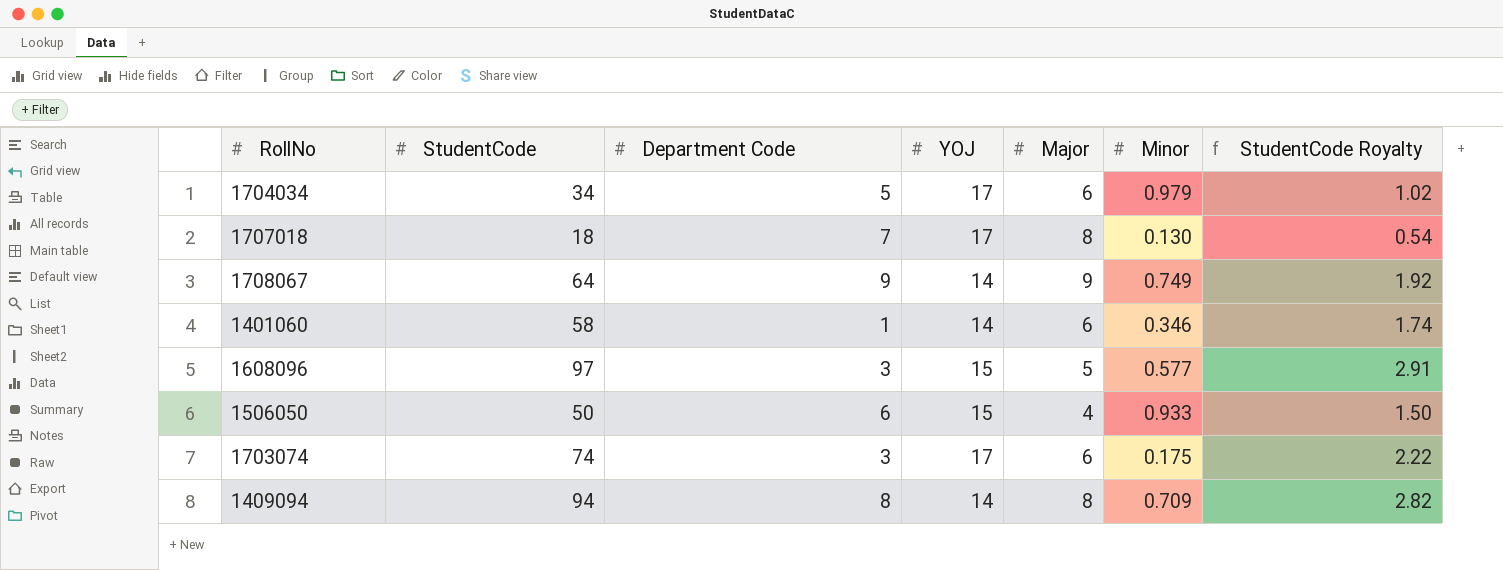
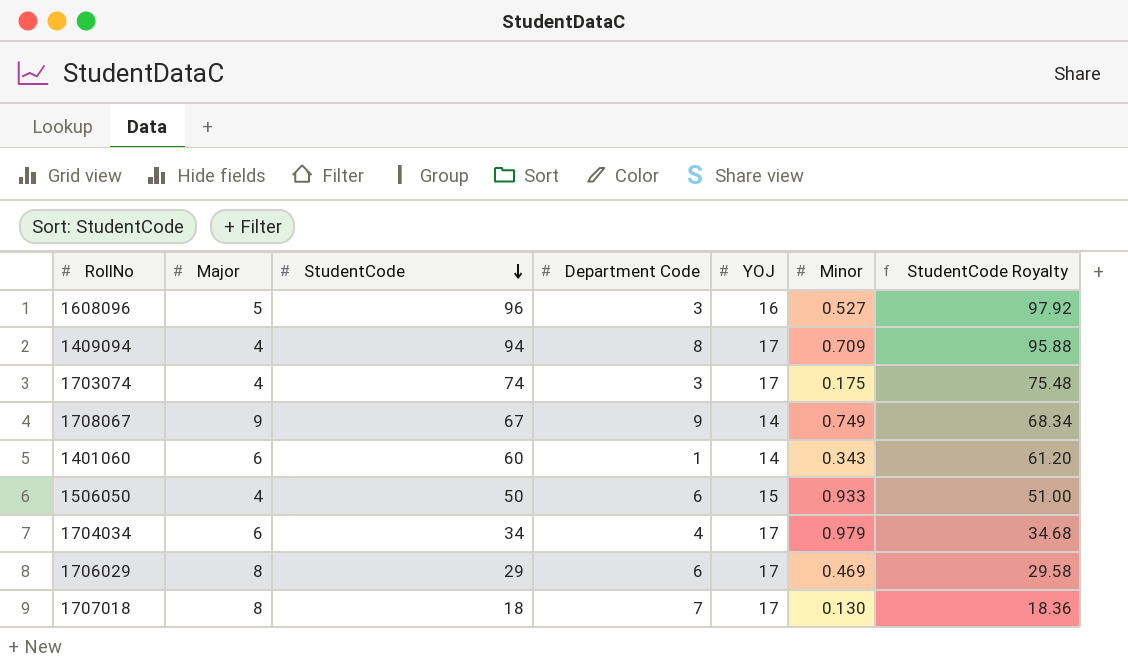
row order: none -> StudentCode descending
column Major | position: 5 -> 2
column StudentCode Royalty | formula: [StudentCode] * 0.03 -> [StudentCode] * 1.02
1608096 | StudentCode: 97 -> 96
1608096 | YOJ: 15 -> 16
1608096 | Minor: 0.577 -> 0.527
1409094 | Major: 8 -> 4
1409094 | YOJ: 14 -> 17
1703074 | Major: 6 -> 4
1708067 | StudentCode: 64 -> 67
1401060 | StudentCode: 58 -> 60
1401060 | Minor: 0.346 -> 0.343
1704034 | Department Code: 5 -> 4
row 1706029: none -> 8 | 29 | 6 | 17 | 0.469 | 29.58

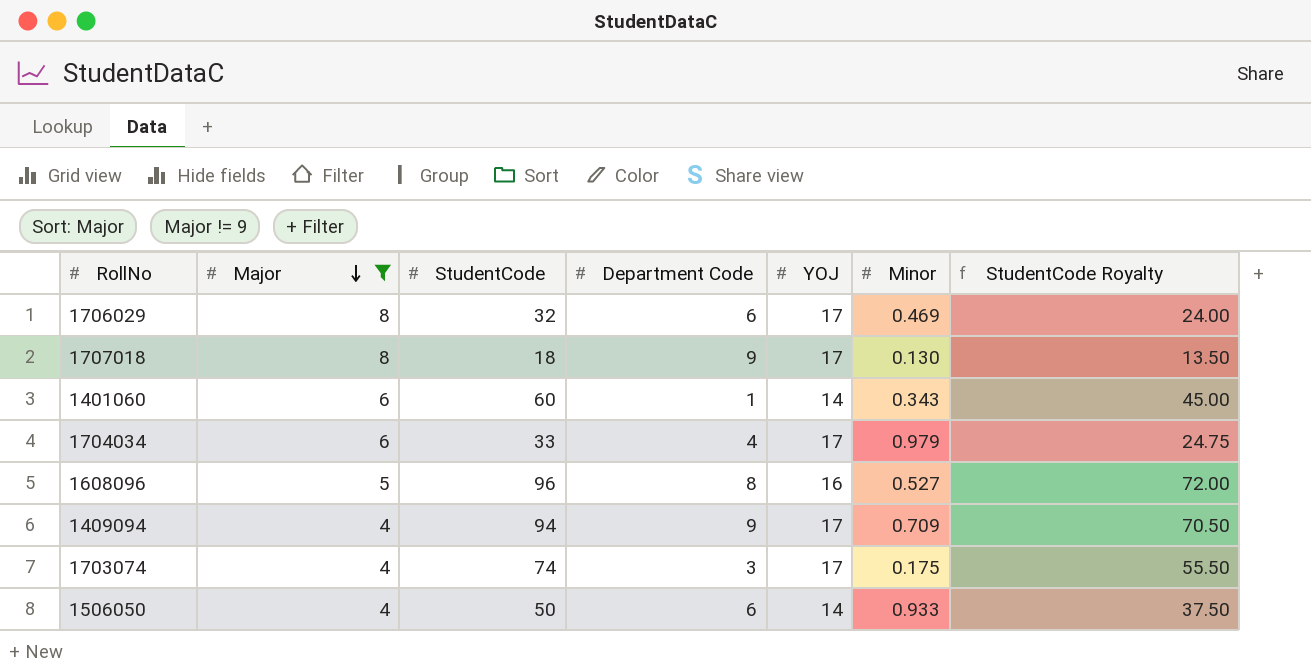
filter: none -> Major != 9
row order: StudentCode descending -> Major descending
column StudentCode Royalty | formula: [StudentCode] * 1.02 -> [StudentCode] * 0.75
1706029 | StudentCode: 29 -> 32
1707018 | Department Code: 7 -> 9
1704034 | StudentCode: 34 -> 33
1608096 | Department Code: 3 -> 8
1409094 | Department Code: 8 -> 9
1506050 | YOJ: 15 -> 14

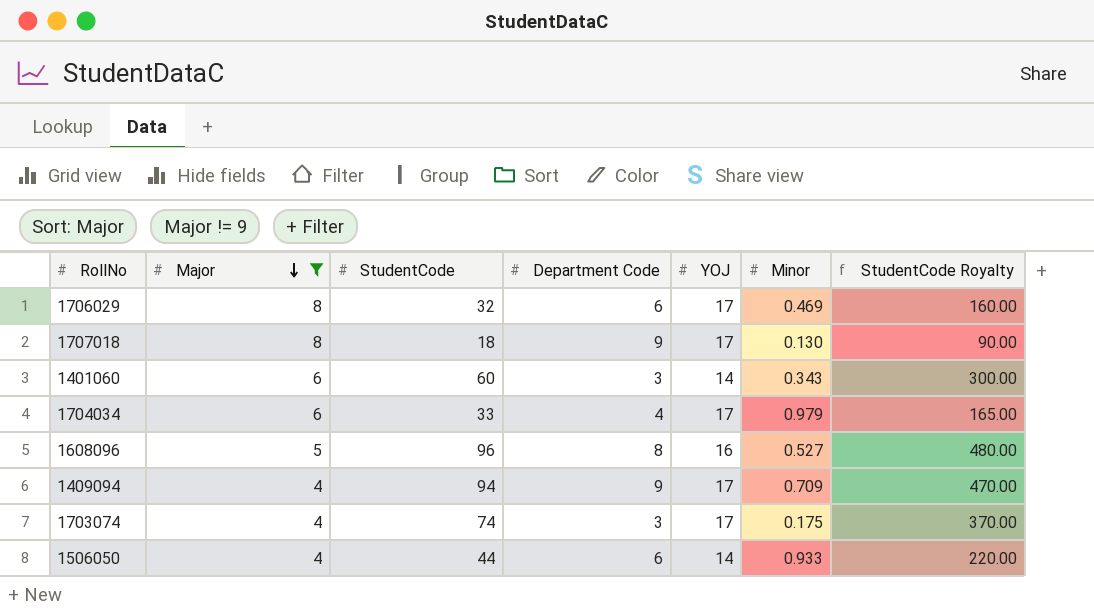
column StudentCode Royalty | formula: [StudentCode] * 0.75 -> [StudentCode] * 5
1401060 | Department Code: 1 -> 3
1506050 | StudentCode: 50 -> 44

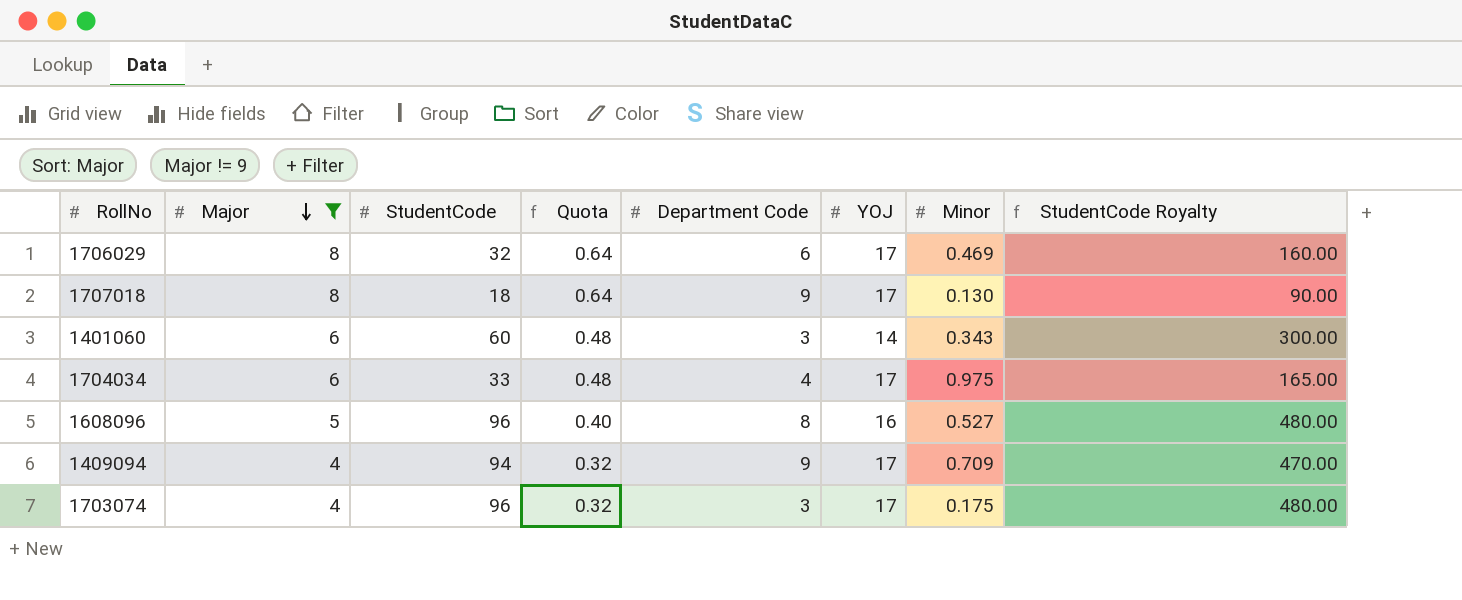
column Quota | formula: none -> [Major] * 0.08
row 1506050: 4 | 44 | 6 | 14 | 0.933 | 220.00 -> none
1704034 | Minor: 0.979 -> 0.975
1703074 | StudentCode: 74 -> 96
1703074 | StudentCode Royalty: 370.00 -> 480.00

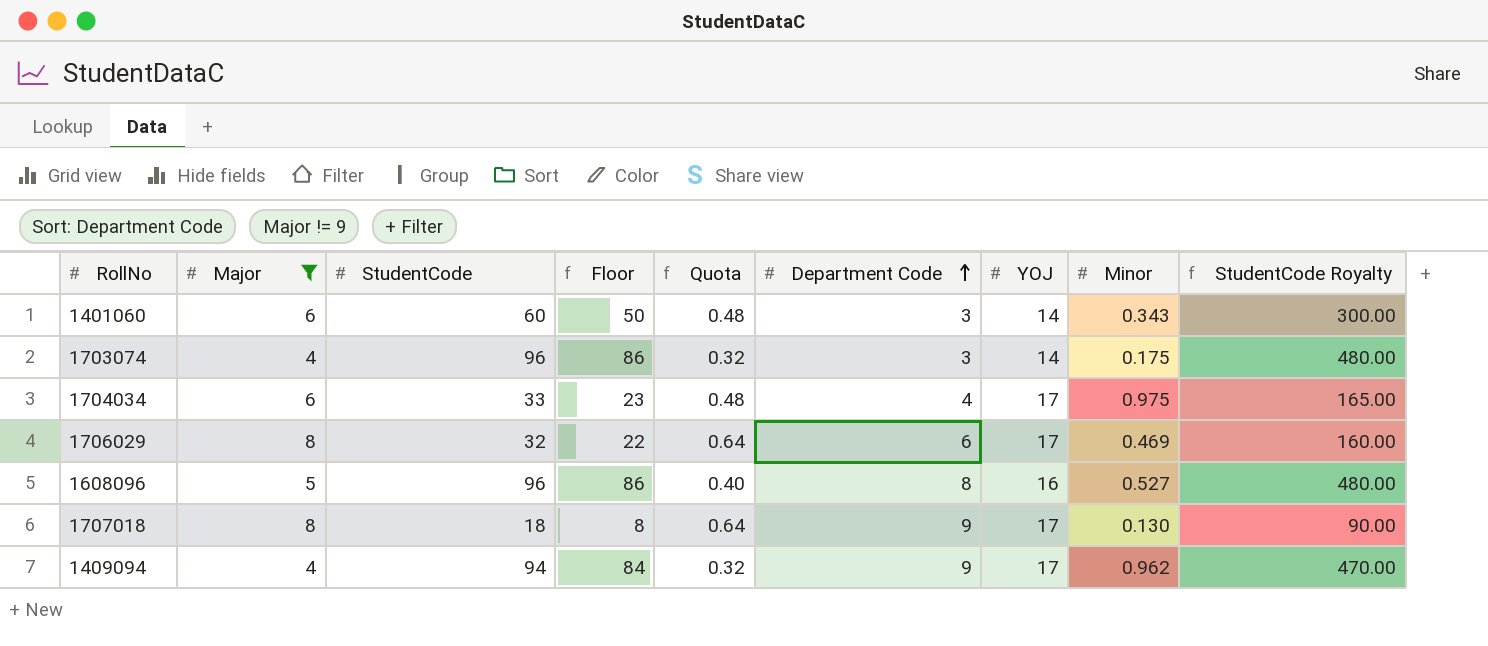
row order: Major descending -> Department Code ascending
column Floor | formula: none -> [StudentCode] - 10
1703074 | YOJ: 17 -> 14
1409094 | Minor: 0.709 -> 0.962

